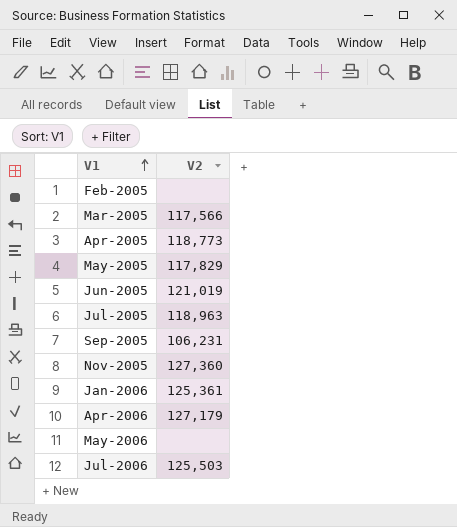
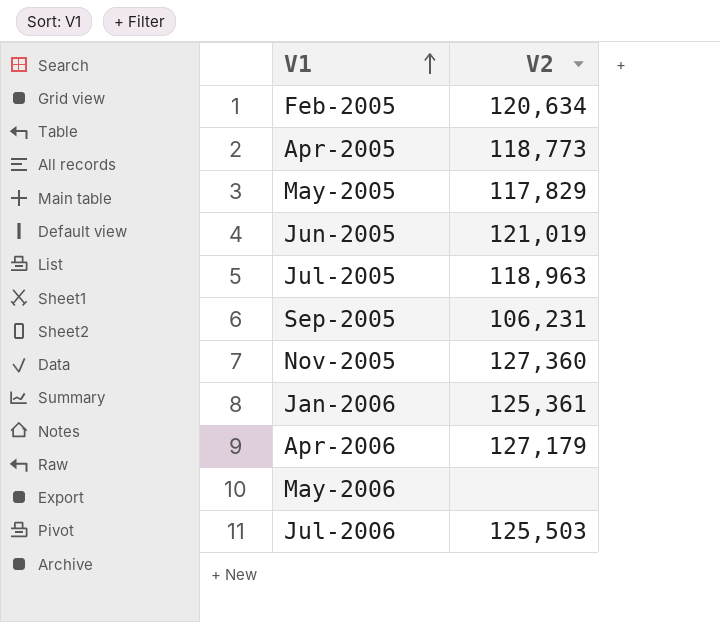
row Mar-2005: 117,566 -> none
Feb-2005 | V2: none -> 120,634

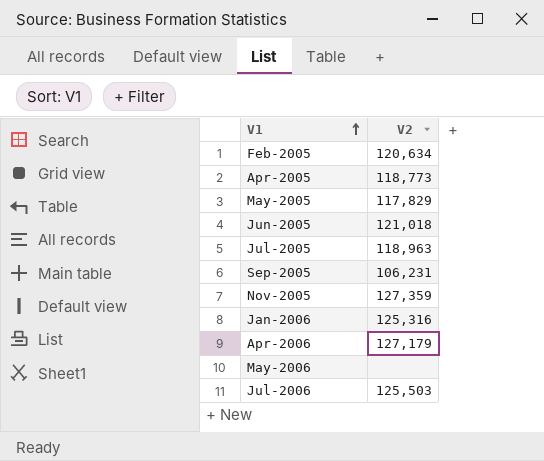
Jun-2005 | V2: 121,019 -> 121,018
Nov-2005 | V2: 127,360 -> 127,359
Jan-2006 | V2: 125,361 -> 125,316

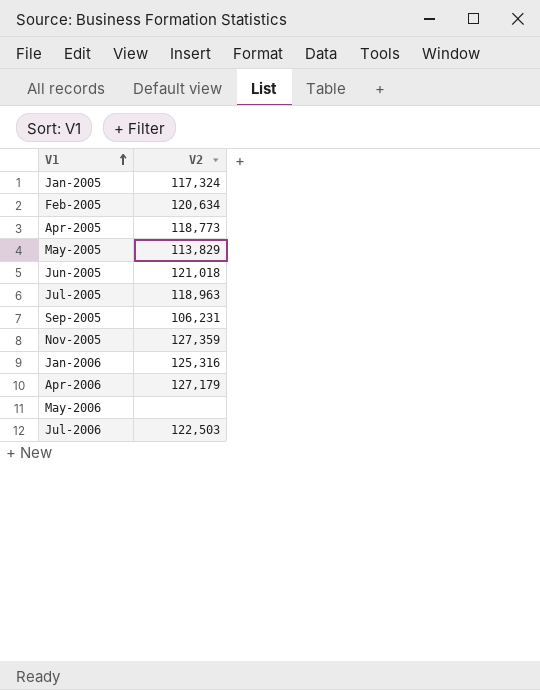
row Jan-2005: none -> 117,324
May-2005 | V2: 117,829 -> 113,829
Jul-2006 | V2: 125,503 -> 122,503

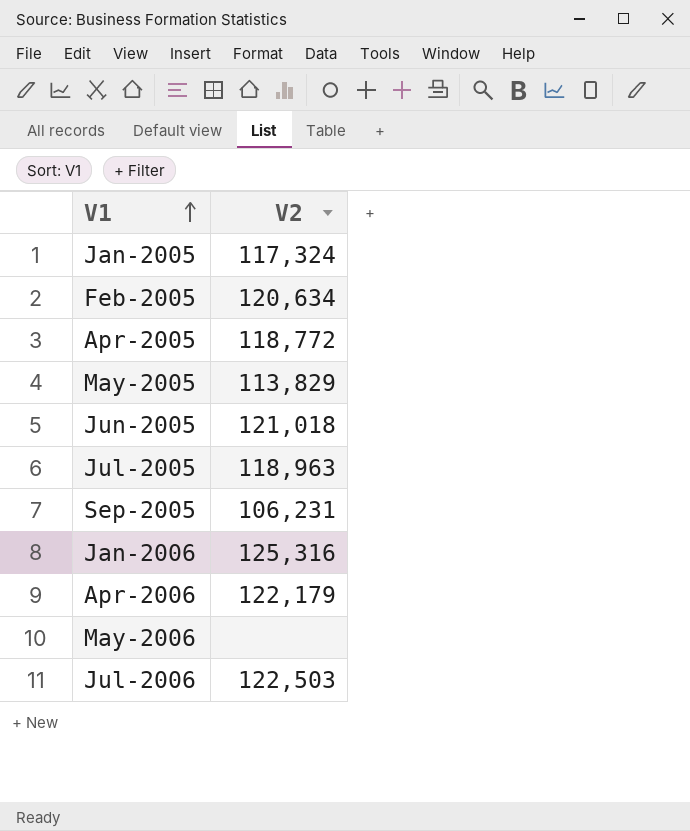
row Nov-2005: 127,359 -> none
Apr-2005 | V2: 118,773 -> 118,772
Apr-2006 | V2: 127,179 -> 122,179

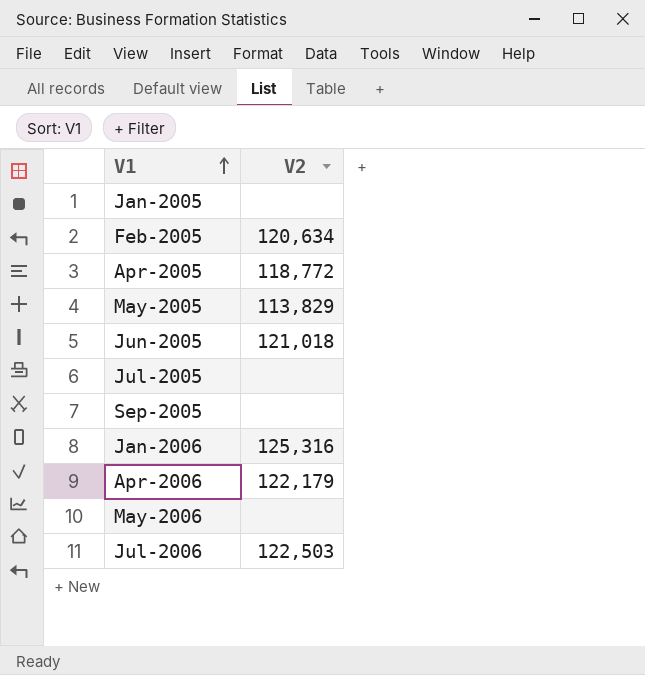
Jan-2005 | V2: 117,324 -> none
Jul-2005 | V2: 118,963 -> none
Sep-2005 | V2: 106,231 -> none

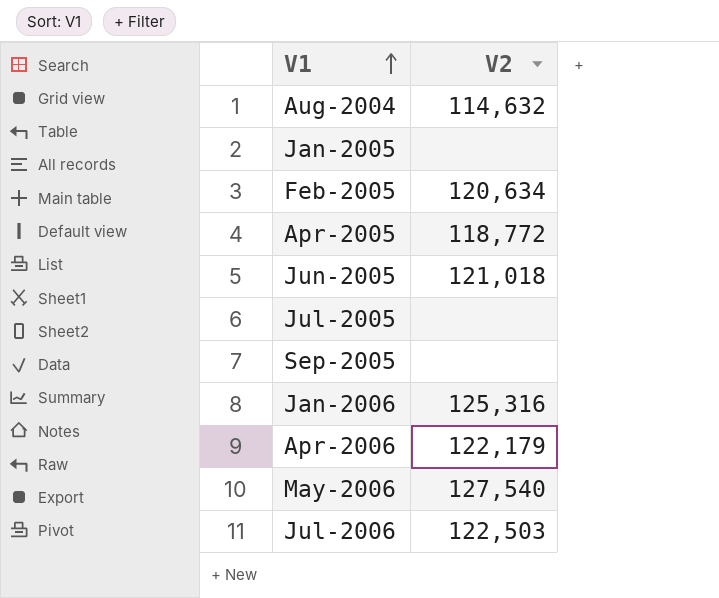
row May-2005: 113,829 -> none
row Aug-2004: none -> 114,632
May-2006 | V2: none -> 127,540

